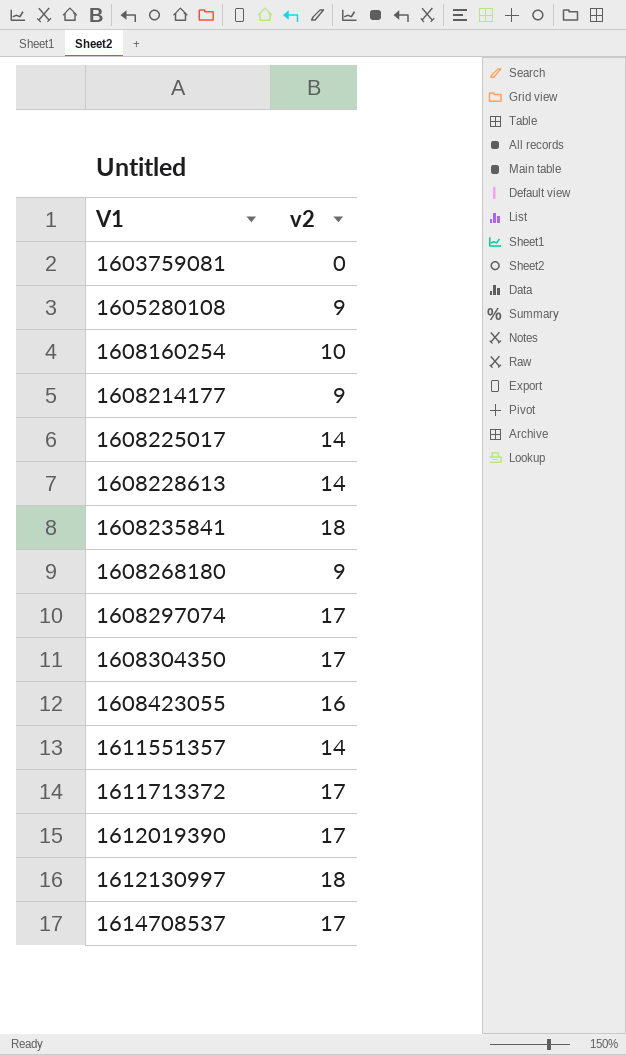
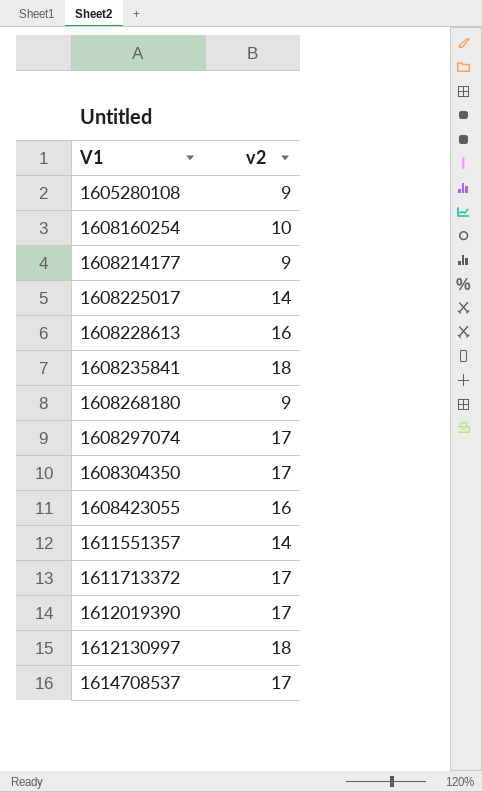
row 1603759081: 0 -> none
1608228613 | v2: 14 -> 16

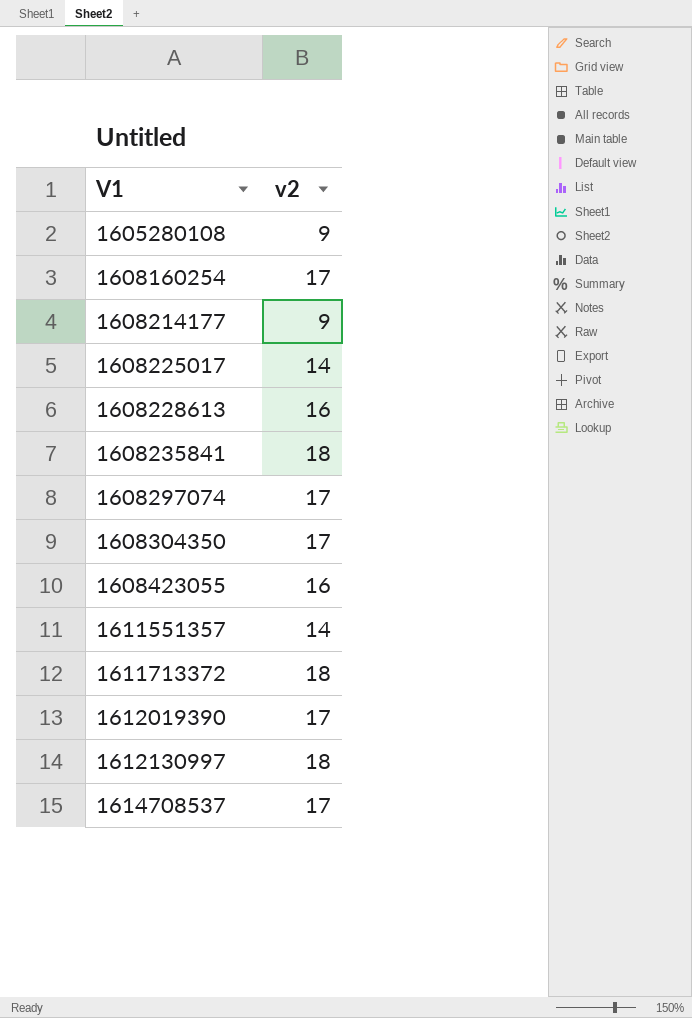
row 1608268180: 9 -> none
1608160254 | v2: 10 -> 17
1611713372 | v2: 17 -> 18

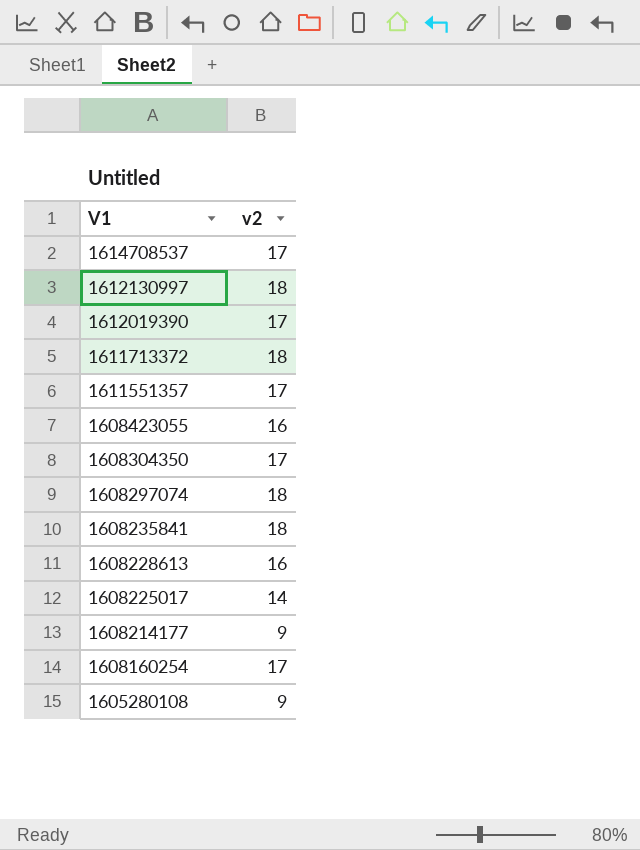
row order: V1 ascending -> V1 descending
1611551357 | v2: 14 -> 17
1608297074 | v2: 17 -> 18

